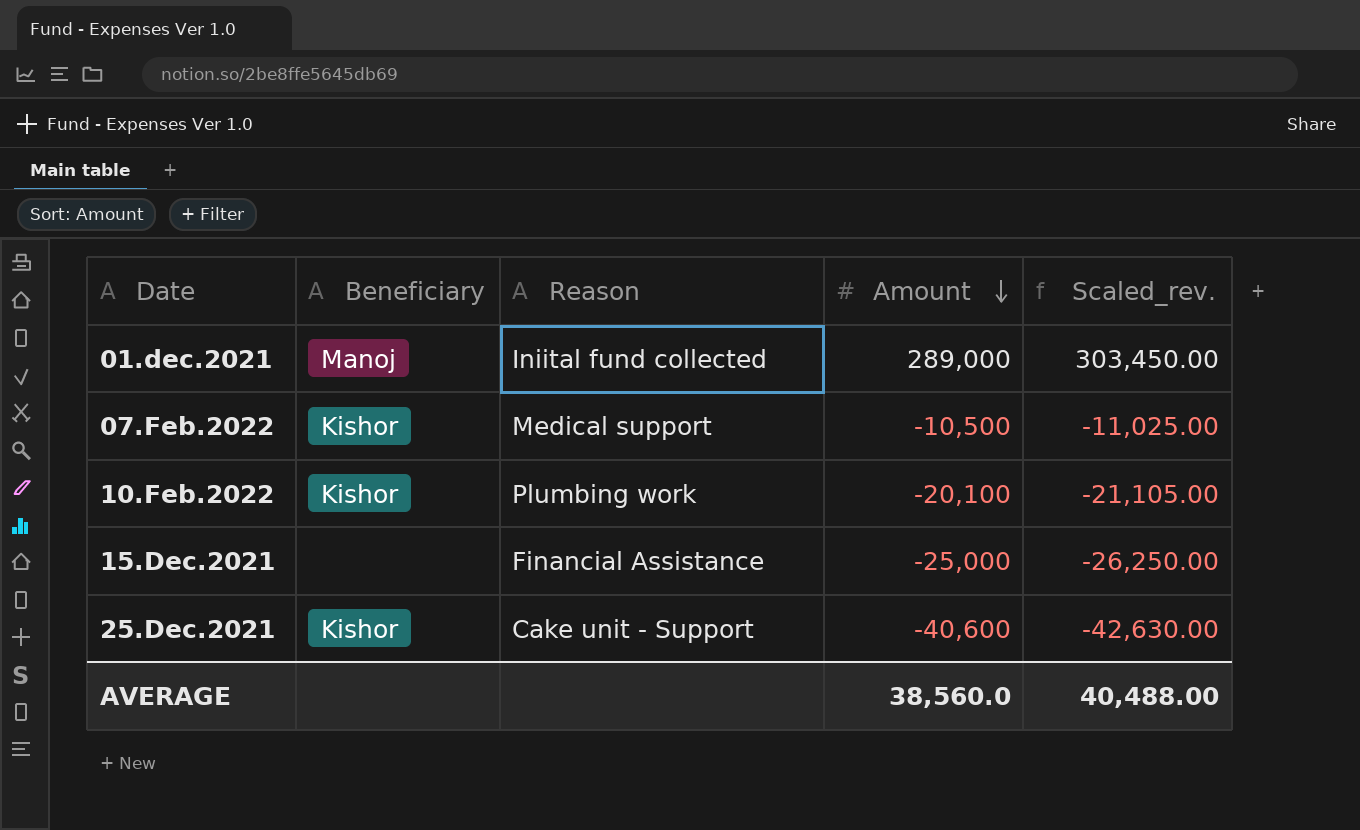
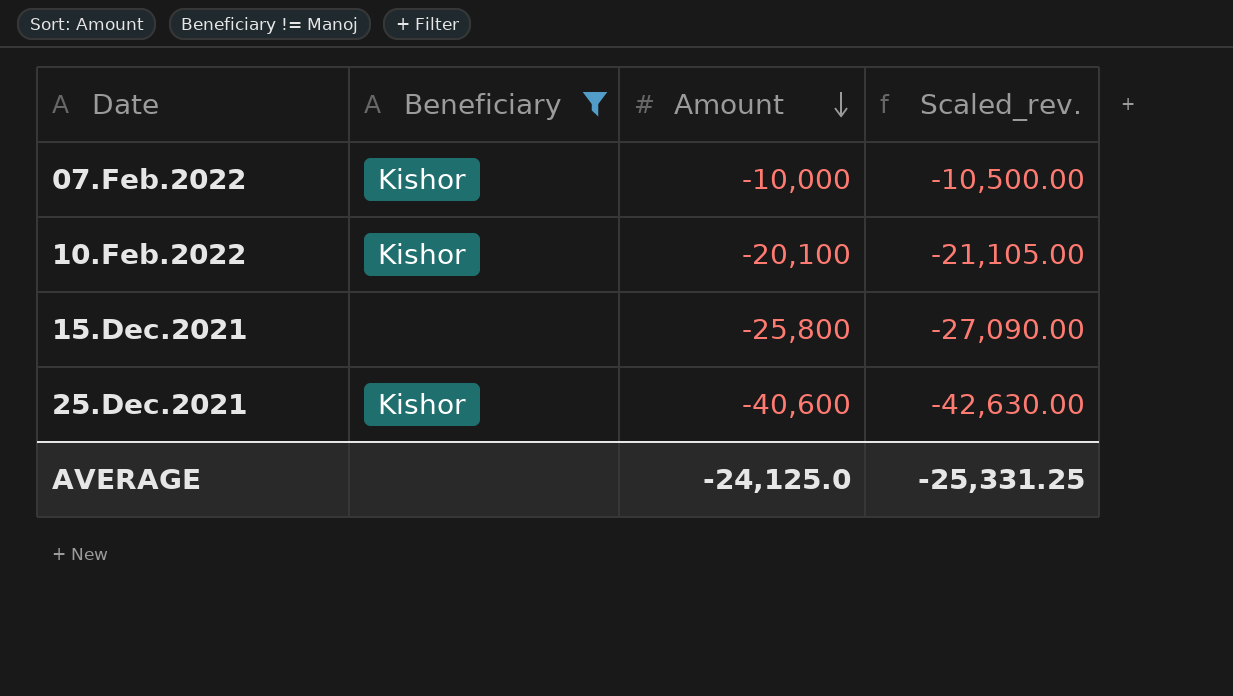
filter: none -> Beneficiary != Manoj
column Reason | position: 3 -> none
07.Feb.2022 | Amount: -10,500 -> -10,000
07.Feb.2022 | Scaled_rev.: -11,025.00 -> -10,500.00
15.Dec.2021 | Amount: -25,000 -> -25,800
15.Dec.2021 | Scaled_rev.: -26,250.00 -> -27,090.00
AVERAGE | Amount: 38,560.0 -> -24,125.0
AVERAGE | Scaled_rev.: 40,488.00 -> -25,331.25

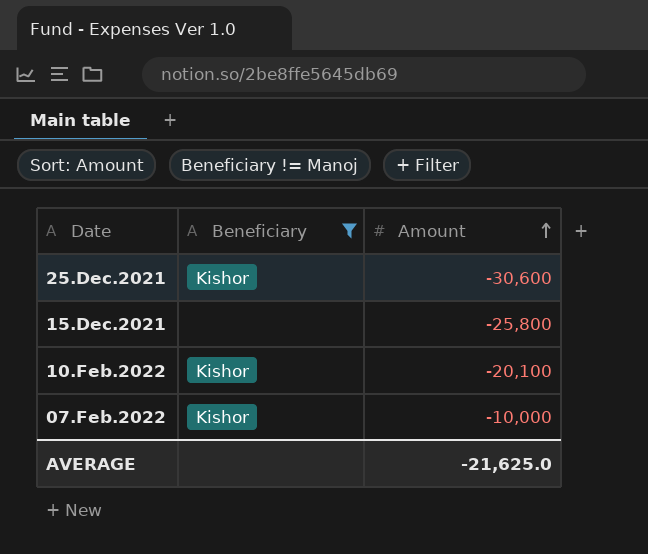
row order: Amount descending -> Amount ascending
column Scaled_rev. | formula: [Amount] * 1.05 -> none
25.Dec.2021 | Amount: -40,600 -> -30,600
AVERAGE | Amount: -24,125.0 -> -21,625.0

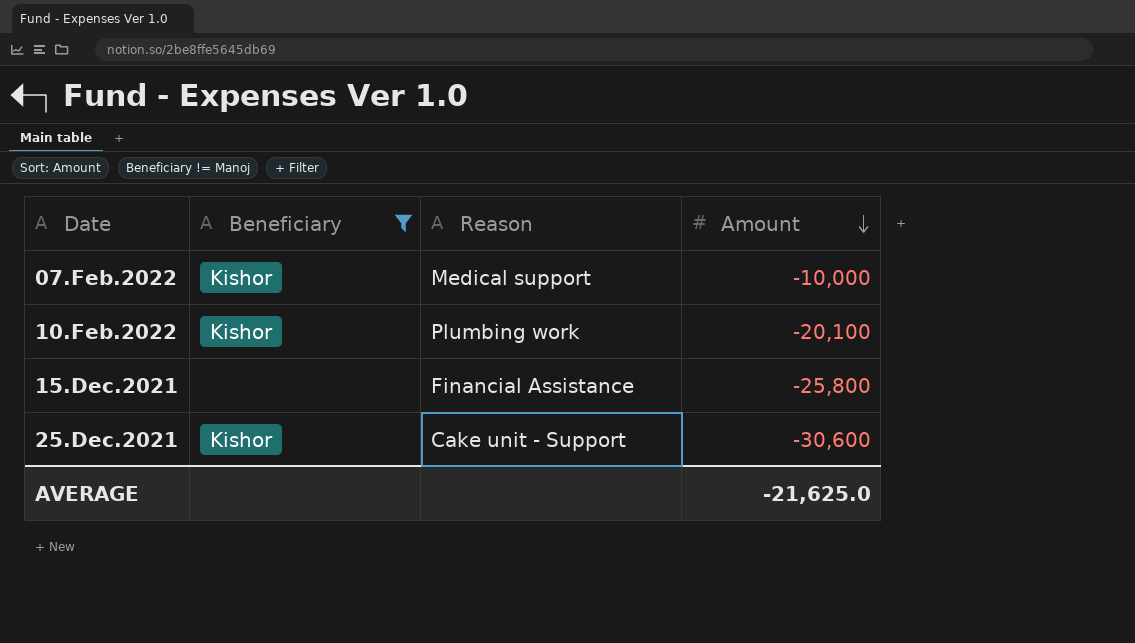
row order: Amount ascending -> Amount descending
column Reason | position: none -> 3

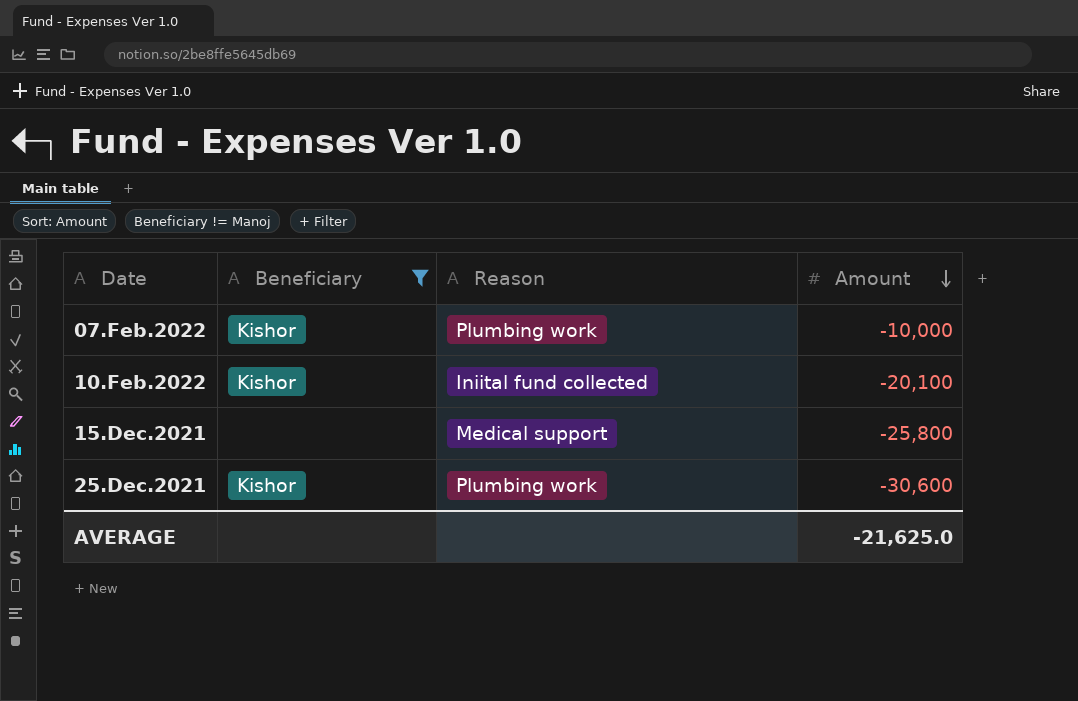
07.Feb.2022 | Reason: Medical support -> Plumbing work
10.Feb.2022 | Reason: Plumbing work -> Iniital fund collected
15.Dec.2021 | Reason: Financial Assistance -> Medical support
25.Dec.2021 | Reason: Cake unit - Support -> Plumbing work

